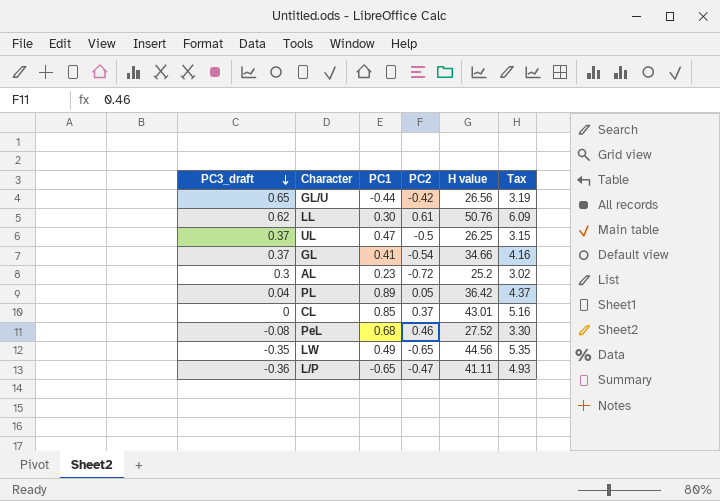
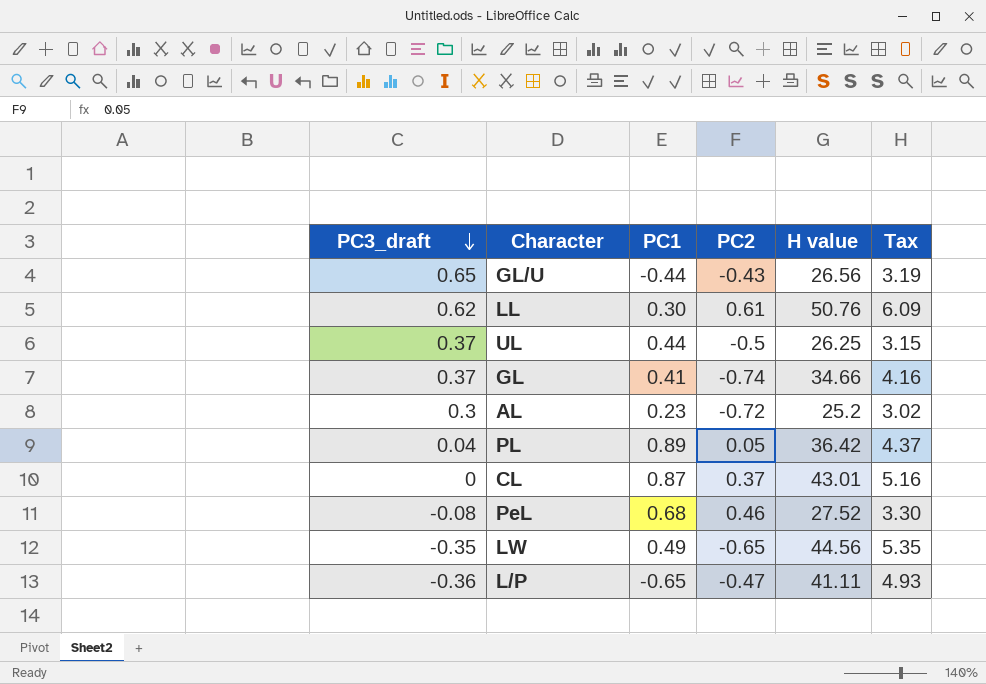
GL/U | PC2: -0.42 -> -0.43
UL | PC1: 0.47 -> 0.44
GL | PC2: -0.54 -> -0.74
CL | PC1: 0.85 -> 0.87

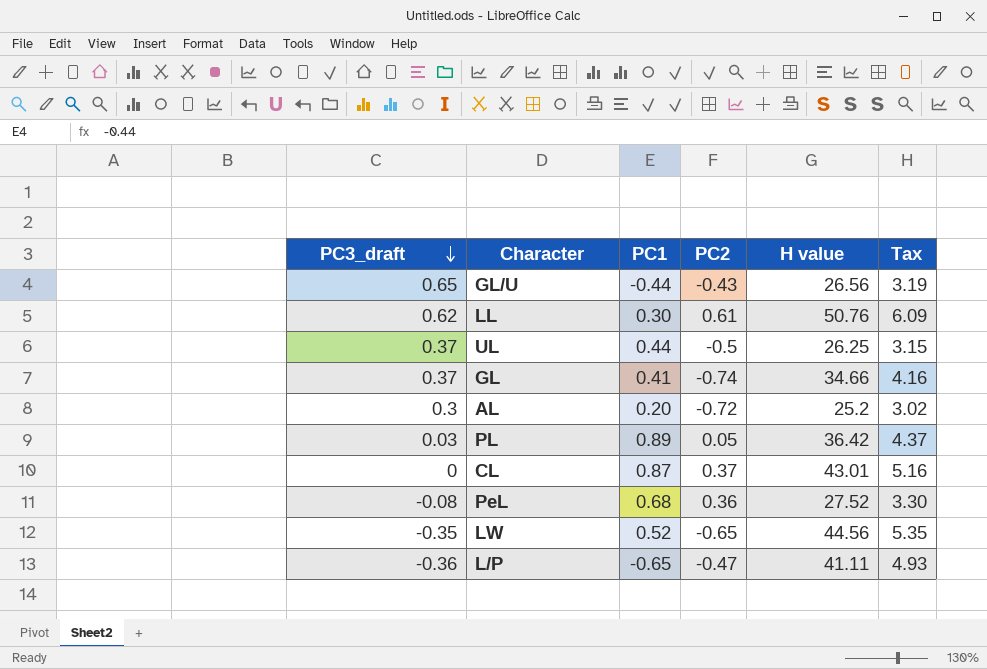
AL | PC1: 0.23 -> 0.20
PL | PC3_draft: 0.04 -> 0.03
PeL | PC2: 0.46 -> 0.36
LW | PC1: 0.49 -> 0.52

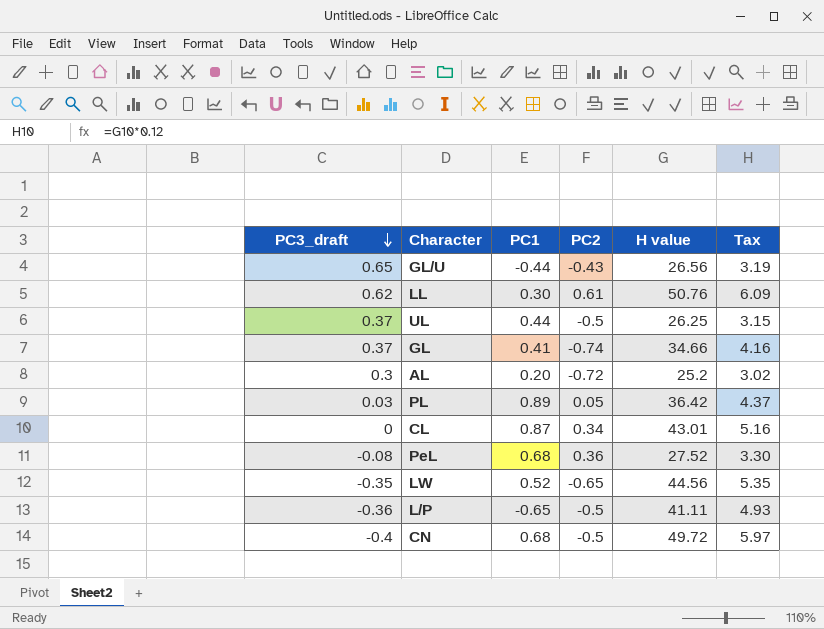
CL | PC2: 0.37 -> 0.34
L/P | PC2: -0.47 -> -0.5
row CN: none -> -0.4 | 0.68 | -0.5 | 49.72 | 5.97

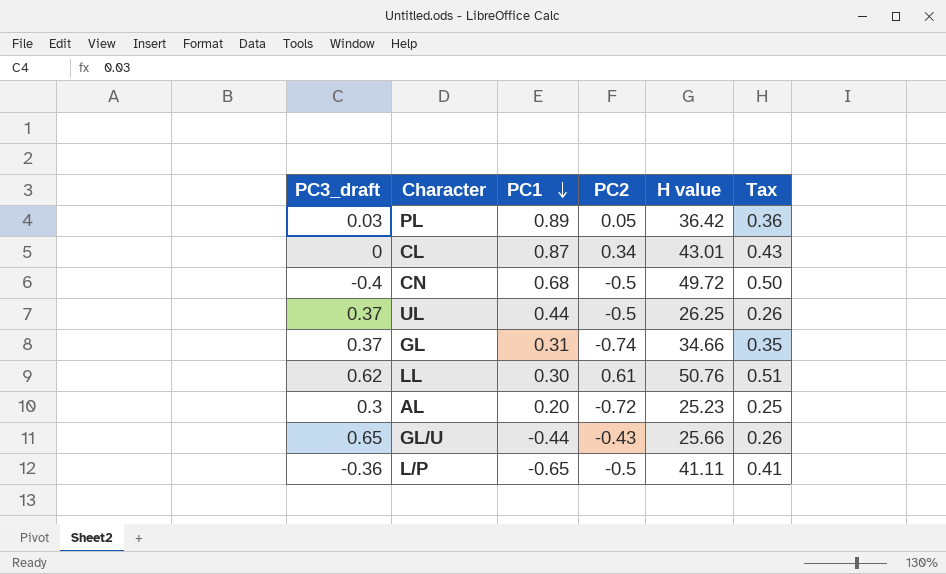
row order: PC3_draft descending -> PC1 descending
column Tax | formula: [H value] * 0.12 -> [H value] * 0.01
row PeL: -0.08 | 0.68 | 0.36 | 27.52 | 3.30 -> none
row LW: -0.35 | 0.52 | -0.65 | 44.56 | 5.35 -> none
GL | PC1: 0.41 -> 0.31
AL | H value: 25.2 -> 25.23
GL/U | H value: 26.56 -> 25.66

